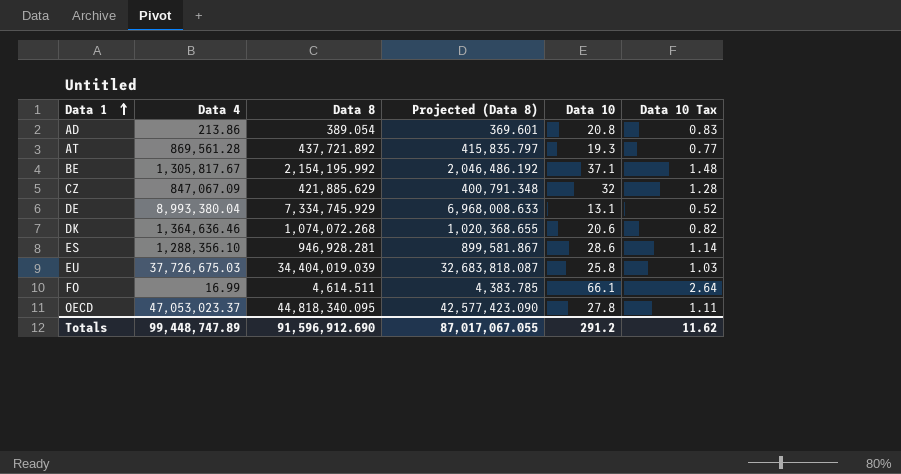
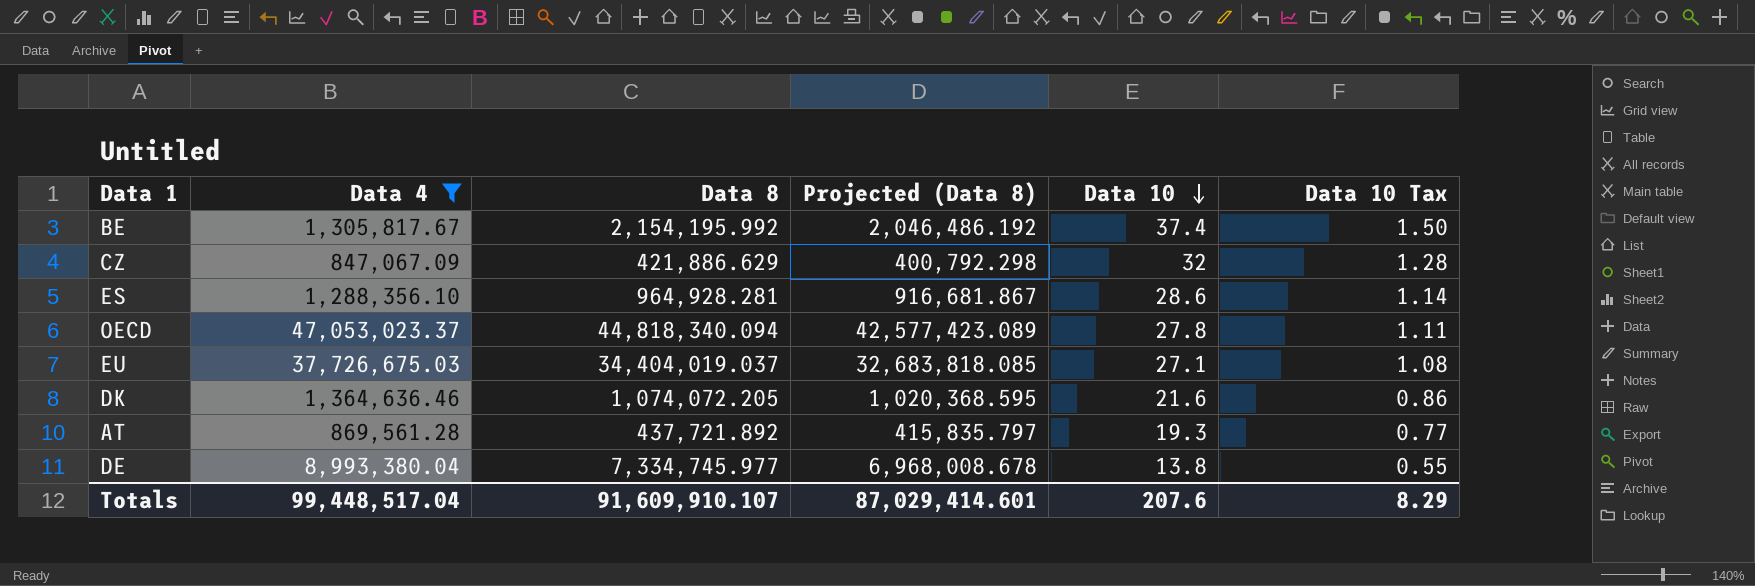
filter: none -> Data 4 >= 847,067.09
row order: Data 1 ascending -> Data 10 descending
BE | Data 10: 37.1 -> 37.4
BE | Data 10 Tax: 1.48 -> 1.50
CZ | Data 8: 421,885.629 -> 421,886.629
CZ | Projected (Data 8): 400,791.348 -> 400,792.298
ES | Data 8: 946,928.281 -> 964,928.281
ES | Projected (Data 8): 899,581.867 -> 916,681.867
OECD | Data 8: 44,818,340.095 -> 44,818,340.094
OECD | Projected (Data 8): 42,577,423.090 -> 42,577,423.089
EU | Data 8: 34,404,019.039 -> 34,404,019.037
EU | Projected (Data 8): 32,683,818.087 -> 32,683,818.085
EU | Data 10: 25.8 -> 27.1
EU | Data 10 Tax: 1.03 -> 1.08
DK | Data 8: 1,074,072.268 -> 1,074,072.205
DK | Projected (Data 8): 1,020,368.655 -> 1,020,368.595
DK | Data 10: 20.6 -> 21.6
DK | Data 10 Tax: 0.82 -> 0.86
DE | Data 8: 7,334,745.929 -> 7,334,745.977
DE | Projected (Data 8): 6,968,008.633 -> 6,968,008.678
DE | Data 10: 13.1 -> 13.8
DE | Data 10 Tax: 0.52 -> 0.55
Totals | Data 4: 99,448,747.89 -> 99,448,517.04
Totals | Data 8: 91,596,912.690 -> 91,609,910.107
Totals | Projected (Data 8): 87,017,067.055 -> 87,029,414.601
Totals | Data 10: 291.2 -> 207.6
Totals | Data 10 Tax: 11.62 -> 8.29

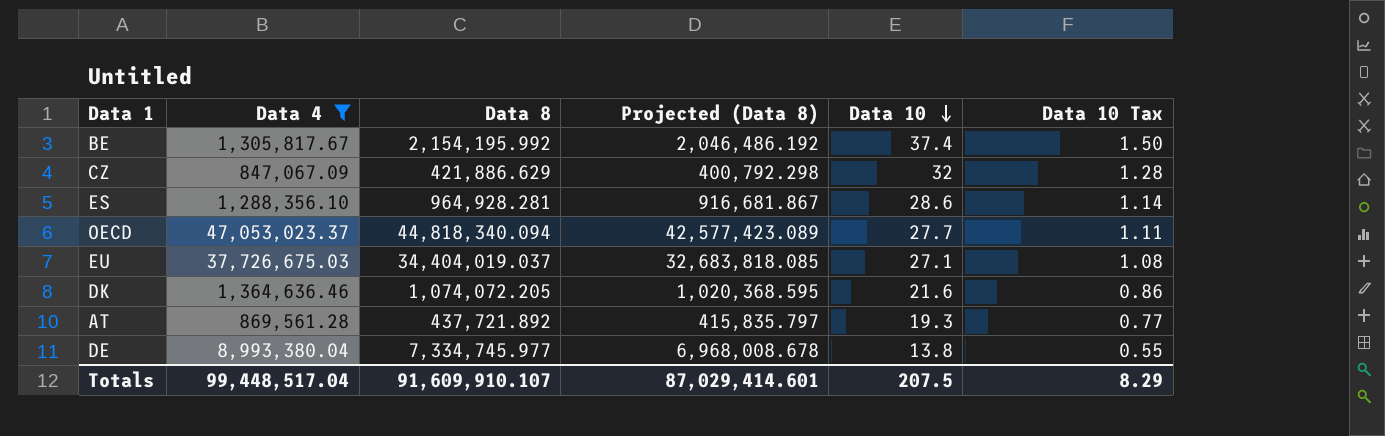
OECD | Data 10: 27.8 -> 27.7
Totals | Data 10: 207.6 -> 207.5

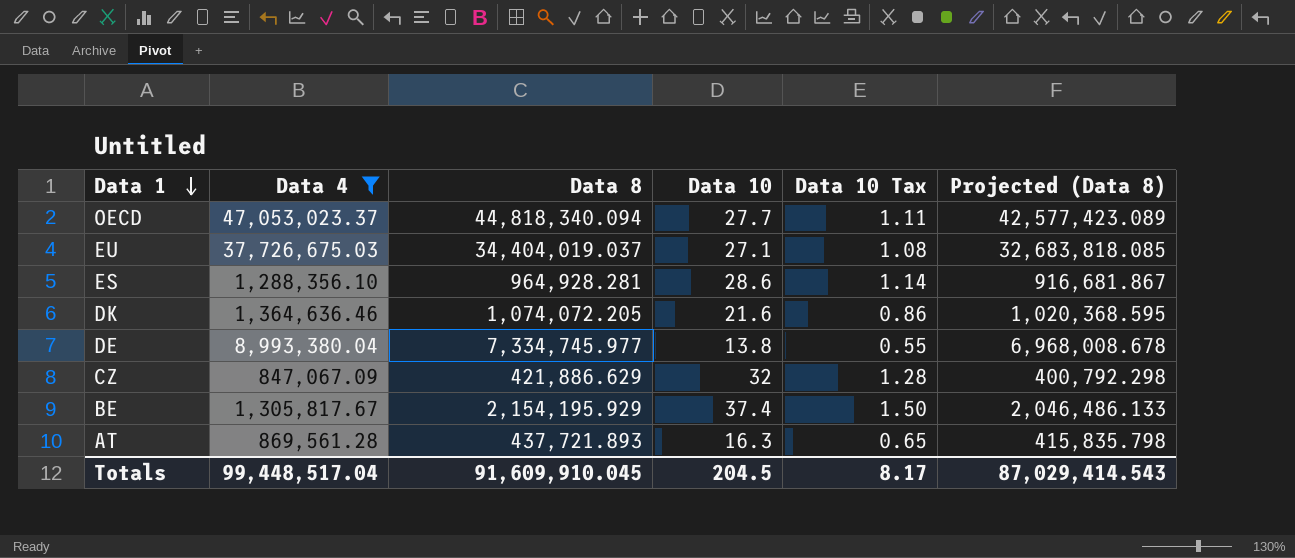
row order: Data 10 descending -> Data 1 descending
column Projected (Data 8) | position: 4 -> 6
BE | Data 8: 2,154,195.992 -> 2,154,195.929
BE | Projected (Data 8): 2,046,486.192 -> 2,046,486.133
AT | Data 8: 437,721.892 -> 437,721.893
AT | Data 10: 19.3 -> 16.3
AT | Data 10 Tax: 0.77 -> 0.65
AT | Projected (Data 8): 415,835.797 -> 415,835.798
Totals | Data 8: 91,609,910.107 -> 91,609,910.045
Totals | Data 10: 207.5 -> 204.5
Totals | Data 10 Tax: 8.29 -> 8.17
Totals | Projected (Data 8): 87,029,414.601 -> 87,029,414.543

